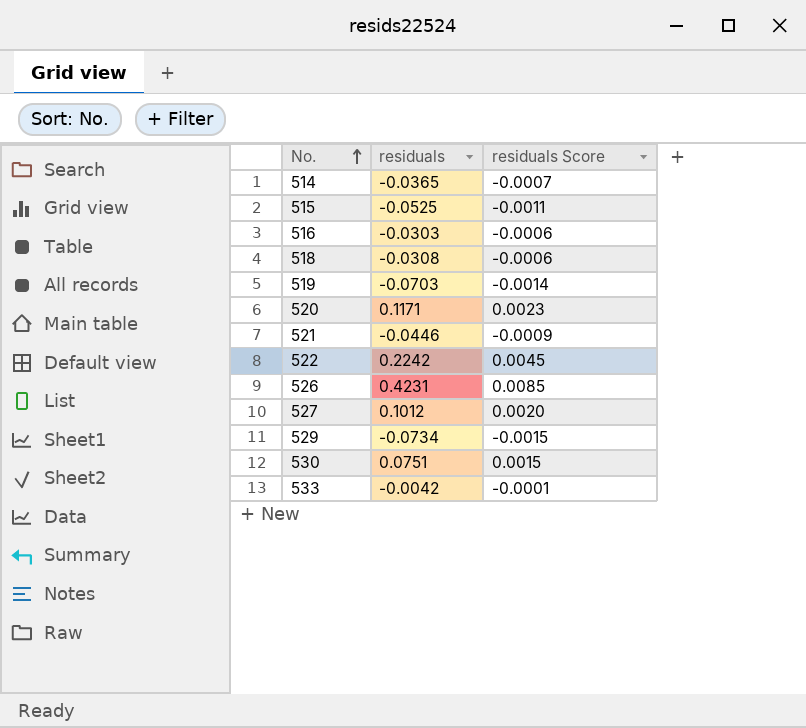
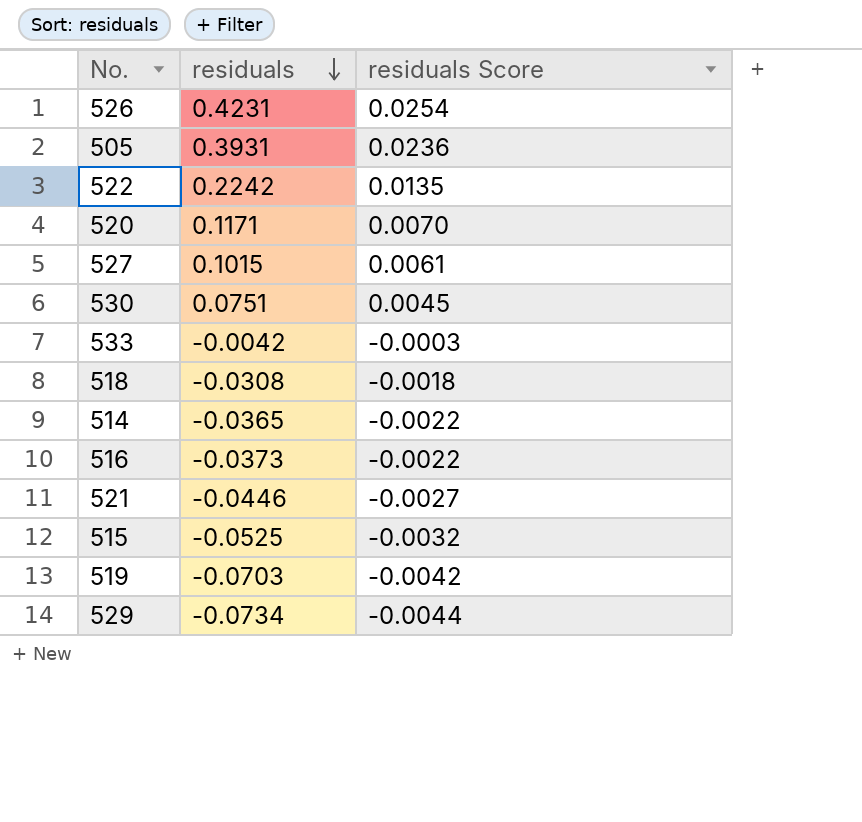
row order: No. ascending -> residuals descending
column residuals Score | formula: [residuals] * 0.02 -> [residuals] * 0.06
row 505: none -> 0.3931 | 0.0236
527 | residuals: 0.1012 -> 0.1015
516 | residuals: -0.0303 -> -0.0373

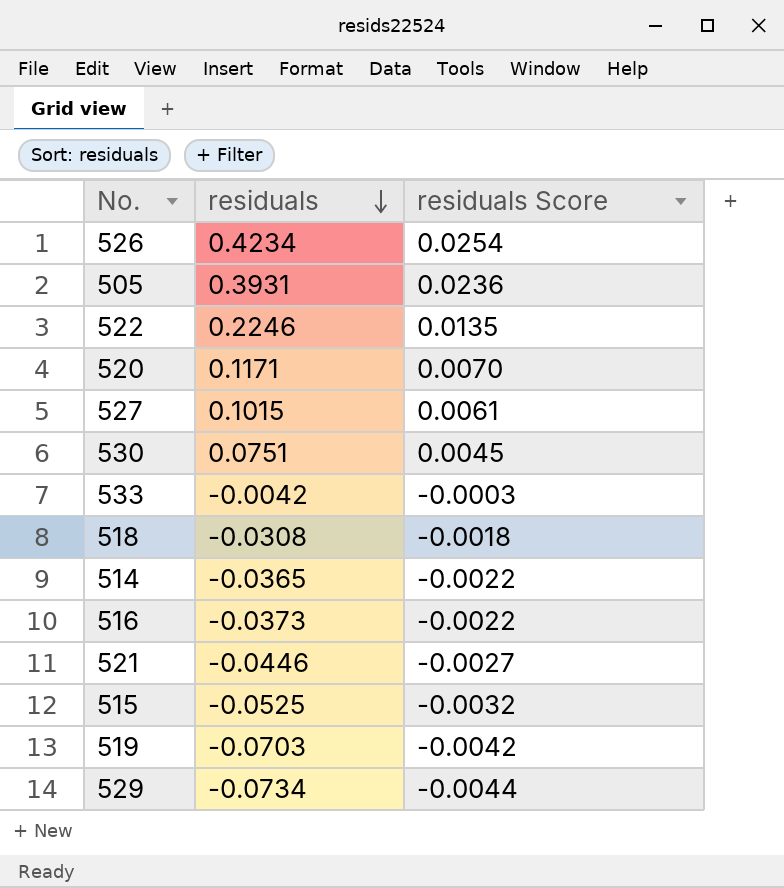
526 | residuals: 0.4231 -> 0.4234
522 | residuals: 0.2242 -> 0.2246

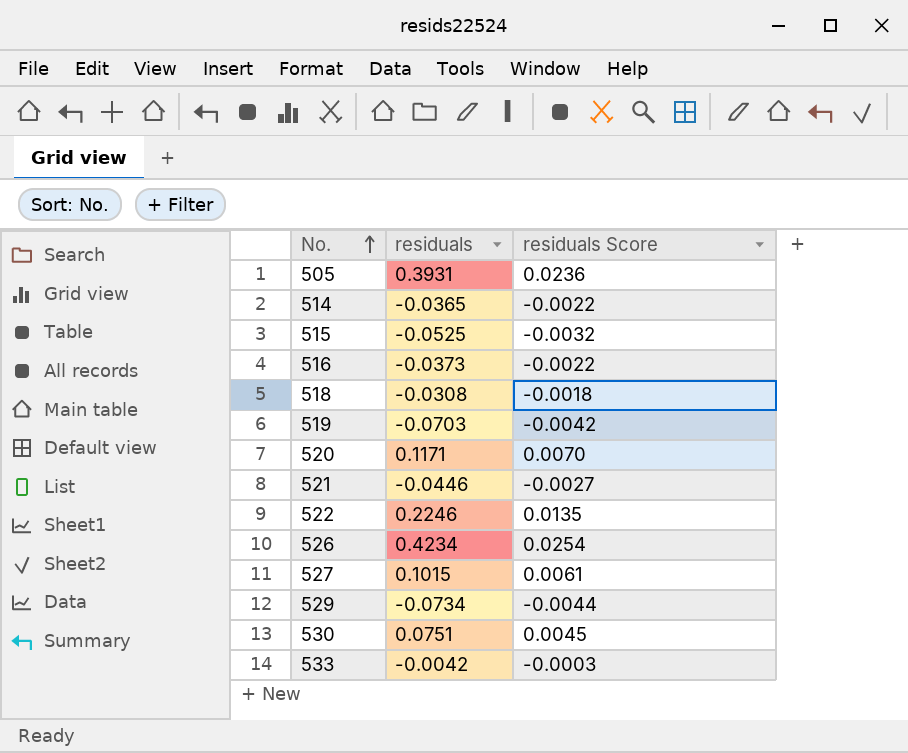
row order: residuals descending -> No. ascending

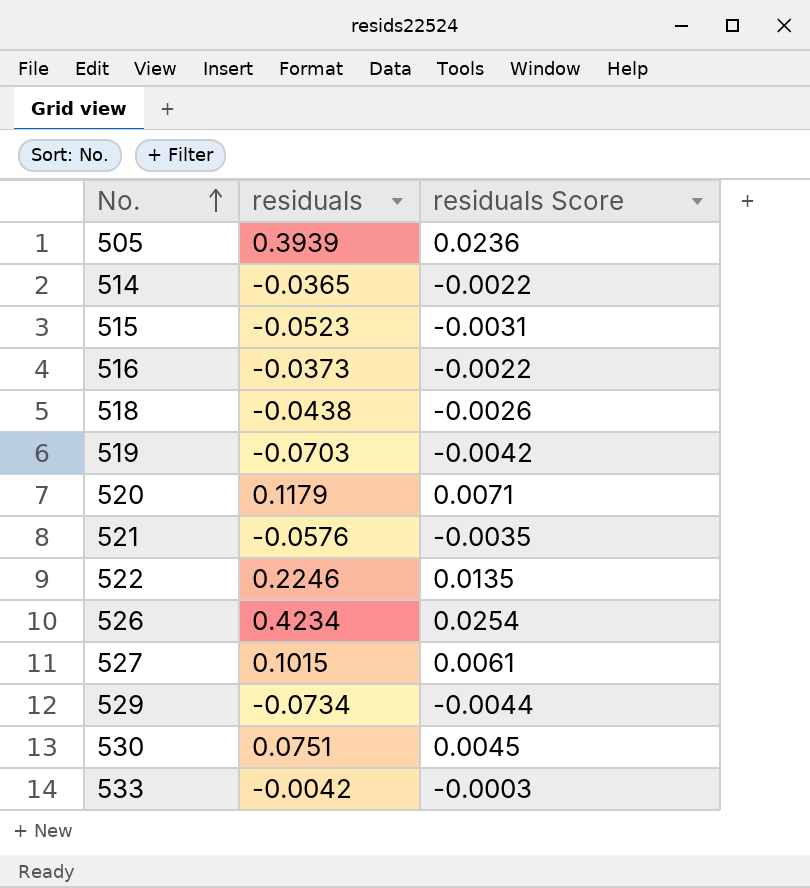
505 | residuals: 0.3931 -> 0.3939
515 | residuals: -0.0525 -> -0.0523
515 | residuals Score: -0.0032 -> -0.0031
518 | residuals: -0.0308 -> -0.0438
518 | residuals Score: -0.0018 -> -0.0026
520 | residuals: 0.1171 -> 0.1179
520 | residuals Score: 0.0070 -> 0.0071
521 | residuals: -0.0446 -> -0.0576
521 | residuals Score: -0.0027 -> -0.0035

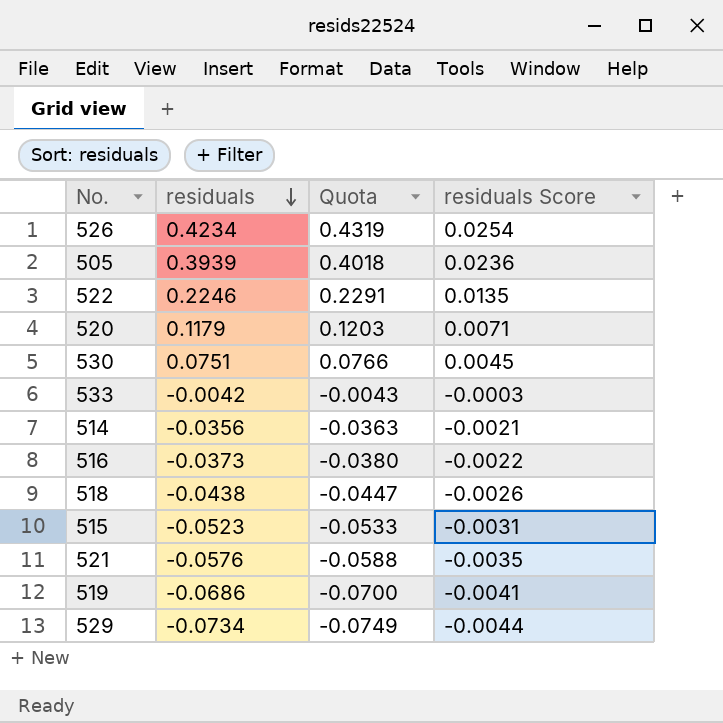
row order: No. ascending -> residuals descending
column Quota | formula: none -> [residuals] * 1.02
row 527: 0.1015 | 0.0061 -> none
514 | residuals: -0.0365 -> -0.0356
514 | residuals Score: -0.0022 -> -0.0021
519 | residuals: -0.0703 -> -0.0686
519 | residuals Score: -0.0042 -> -0.0041

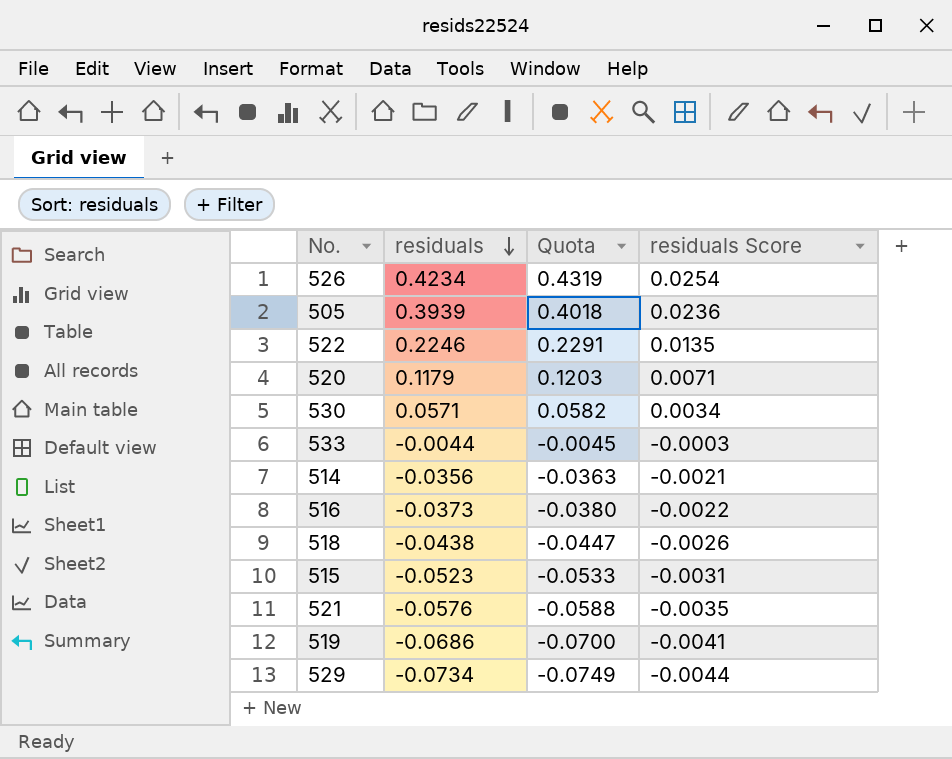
530 | residuals: 0.0751 -> 0.0571
530 | Quota: 0.0766 -> 0.0582
530 | residuals Score: 0.0045 -> 0.0034
533 | residuals: -0.0042 -> -0.0044
533 | Quota: -0.0043 -> -0.0045

